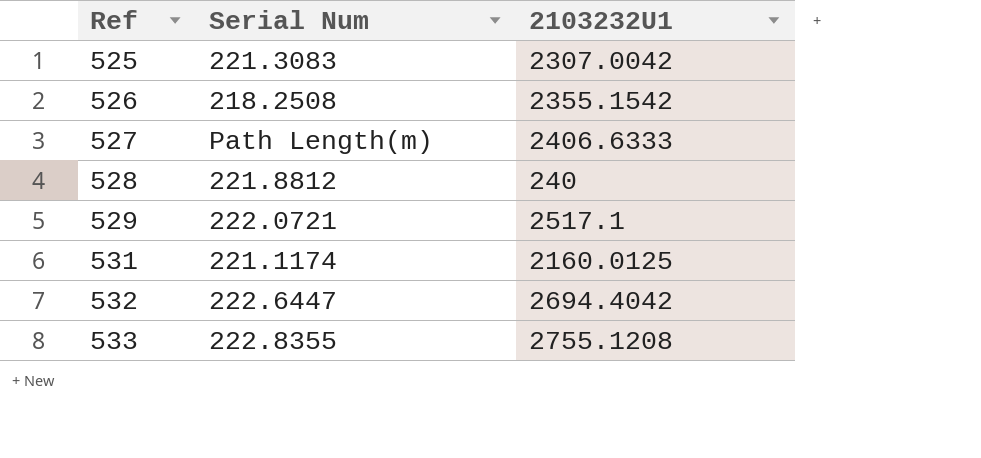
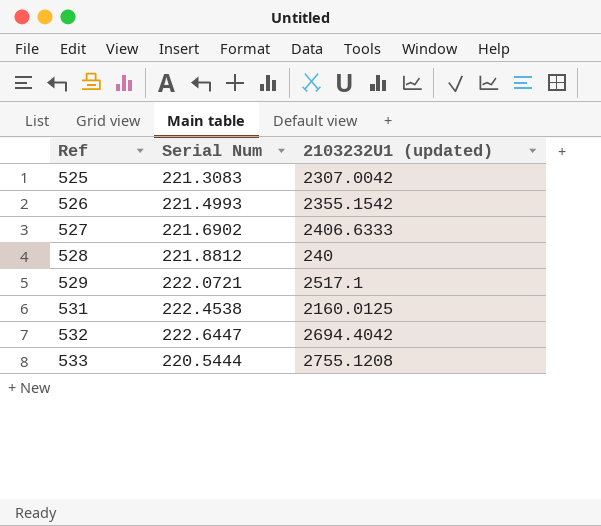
column name: 2103232U1 -> 2103232U1 (updated)
526 | Serial Num: 218.2508 -> 221.4993
527 | Serial Num: Path Length(m) -> 221.6902
531 | Serial Num: 221.1174 -> 222.4538
533 | Serial Num: 222.8355 -> 220.5444

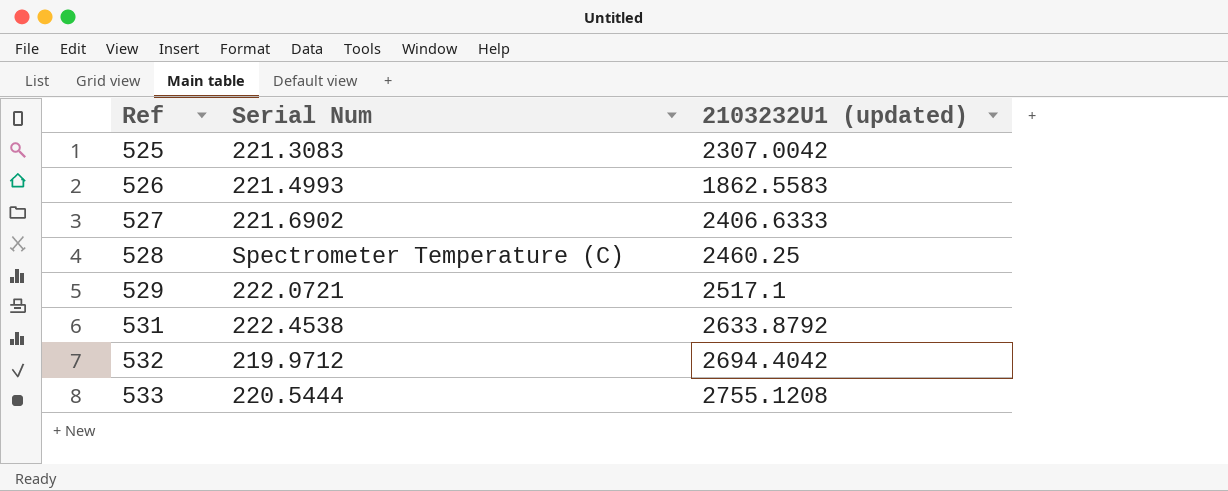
526 | 2103232U1 (updated): 2355.1542 -> 1862.5583
528 | Serial Num: 221.8812 -> Spectrometer Temperature (C)
528 | 2103232U1 (updated): 240 -> 2460.25
531 | 2103232U1 (updated): 2160.0125 -> 2633.8792
532 | Serial Num: 222.6447 -> 219.9712

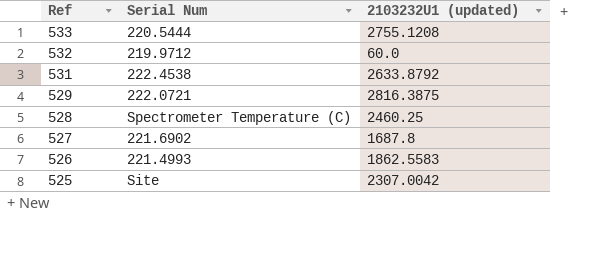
row order: Ref ascending -> Ref descending
532 | 2103232U1 (updated): 2694.4042 -> 60.0
529 | 2103232U1 (updated): 2517.1 -> 2816.3875
527 | 2103232U1 (updated): 2406.6333 -> 1687.8
525 | Serial Num: 221.3083 -> Site

